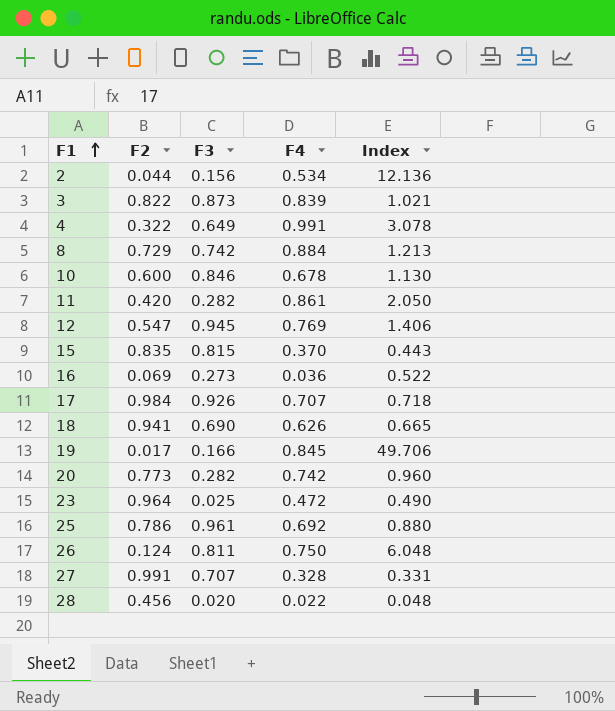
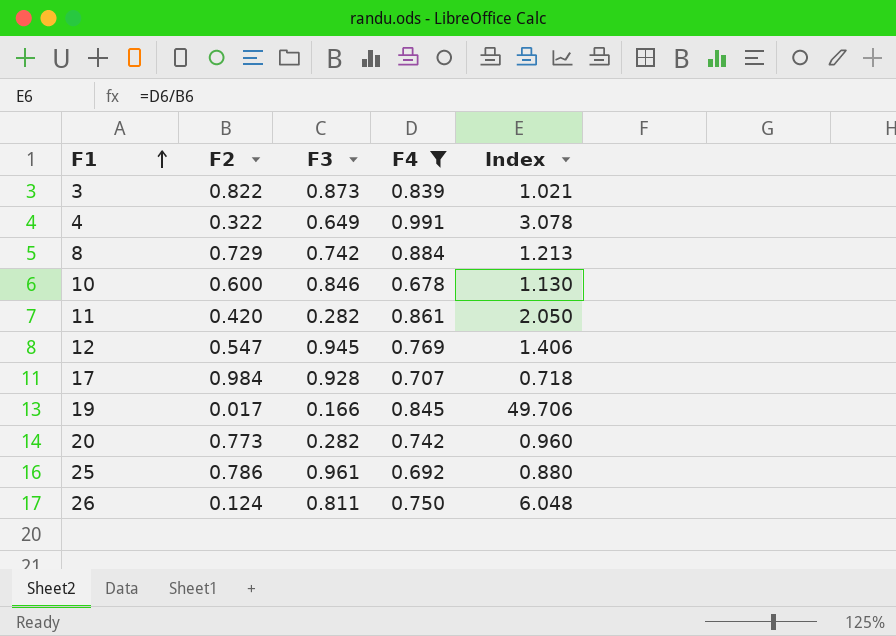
filter: none -> F4 >= 0.678
17 | F3: 0.926 -> 0.928

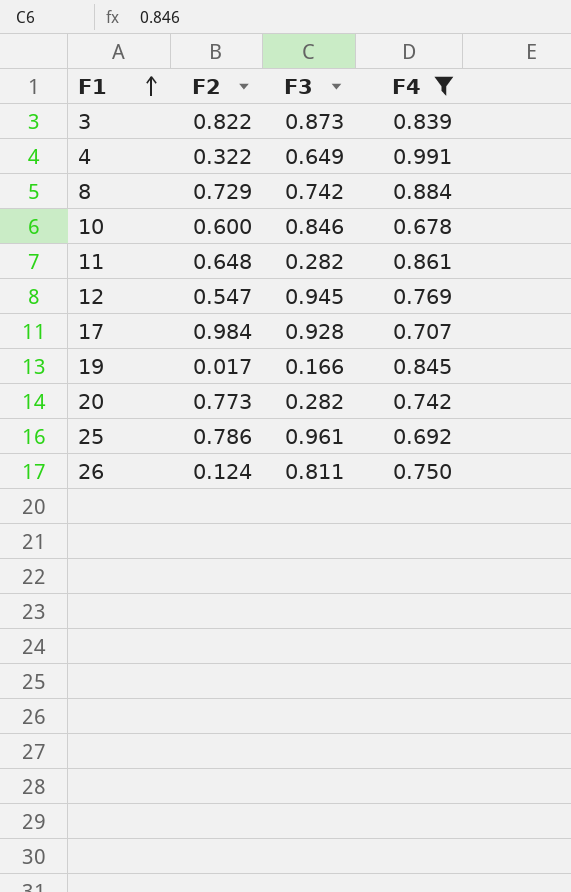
column Index | formula: [F4] / [F2] -> none
11 | F2: 0.420 -> 0.648

